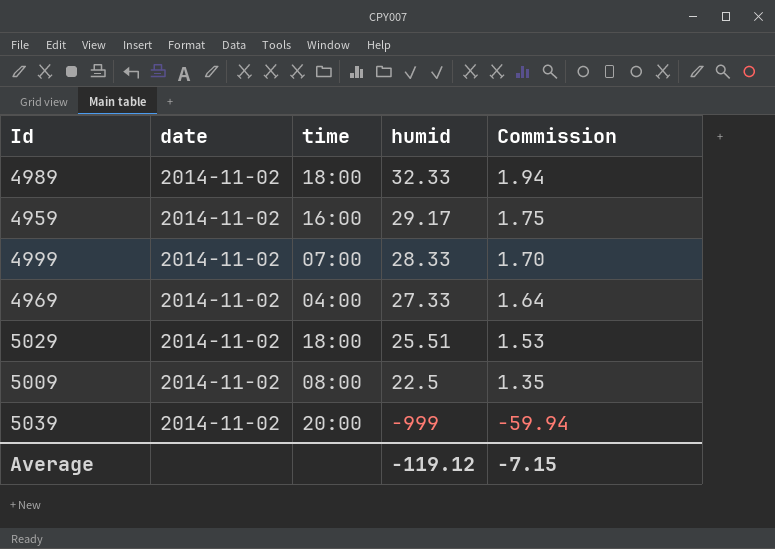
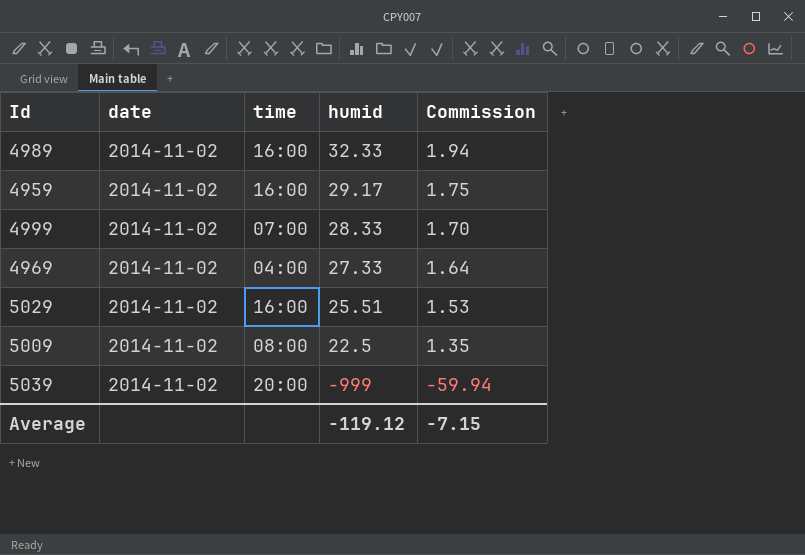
4989 | time: 18:00 -> 16:00
5029 | time: 18:00 -> 16:00

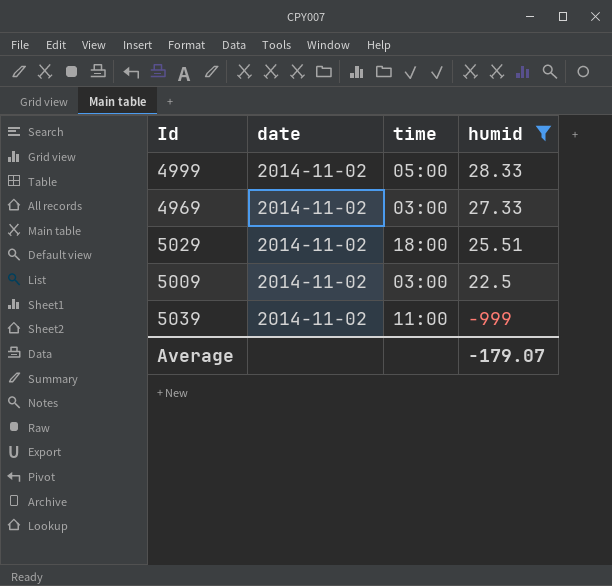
filter: none -> humid <= 28.33
column Commission | formula: [humid] * 0.06 -> none
4999 | time: 07:00 -> 05:00
4969 | time: 04:00 -> 03:00
5029 | time: 16:00 -> 18:00
5009 | time: 08:00 -> 03:00
5039 | time: 20:00 -> 11:00
Average | humid: -119.12 -> -179.07

